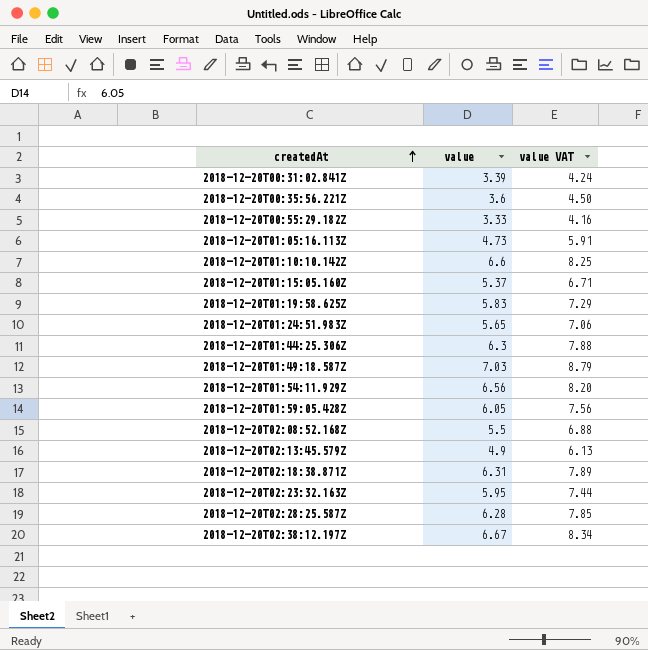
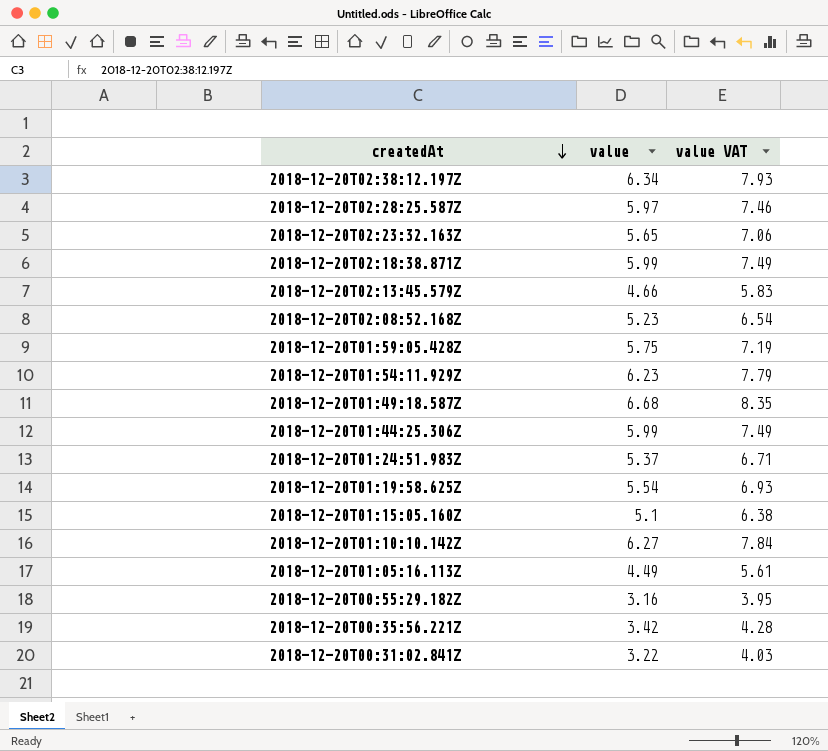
row order: createdAt ascending -> createdAt descending
2018-12-20T02:38:12.197Z | value: 6.67 -> 6.34
2018-12-20T02:38:12.197Z | value VAT: 8.34 -> 7.93
2018-12-20T02:28:25.587Z | value: 6.28 -> 5.97
2018-12-20T02:28:25.587Z | value VAT: 7.85 -> 7.46
2018-12-20T02:23:32.163Z | value: 5.95 -> 5.65
2018-12-20T02:23:32.163Z | value VAT: 7.44 -> 7.06
2018-12-20T02:18:38.871Z | value: 6.31 -> 5.99
2018-12-20T02:18:38.871Z | value VAT: 7.89 -> 7.49
2018-12-20T02:13:45.579Z | value: 4.9 -> 4.66
2018-12-20T02:13:45.579Z | value VAT: 6.13 -> 5.83
2018-12-20T02:08:52.168Z | value: 5.5 -> 5.23
2018-12-20T02:08:52.168Z | value VAT: 6.88 -> 6.54
2018-12-20T01:59:05.428Z | value: 6.05 -> 5.75
2018-12-20T01:59:05.428Z | value VAT: 7.56 -> 7.19
2018-12-20T01:54:11.929Z | value: 6.56 -> 6.23
2018-12-20T01:54:11.929Z | value VAT: 8.20 -> 7.79
2018-12-20T01:49:18.587Z | value: 7.03 -> 6.68
2018-12-20T01:49:18.587Z | value VAT: 8.79 -> 8.35
2018-12-20T01:44:25.306Z | value: 6.3 -> 5.99
2018-12-20T01:44:25.306Z | value VAT: 7.88 -> 7.49
2018-12-20T01:24:51.983Z | value: 5.65 -> 5.37
2018-12-20T01:24:51.983Z | value VAT: 7.06 -> 6.71
2018-12-20T01:19:58.625Z | value: 5.83 -> 5.54
2018-12-20T01:19:58.625Z | value VAT: 7.29 -> 6.93
2018-12-20T01:15:05.160Z | value: 5.37 -> 5.1
2018-12-20T01:15:05.160Z | value VAT: 6.71 -> 6.38
2018-12-20T01:10:10.142Z | value: 6.6 -> 6.27
2018-12-20T01:10:10.142Z | value VAT: 8.25 -> 7.84
2018-12-20T01:05:16.113Z | value: 4.73 -> 4.49
2018-12-20T01:05:16.113Z | value VAT: 5.91 -> 5.61
2018-12-20T00:55:29.182Z | value: 3.33 -> 3.16
2018-12-20T00:55:29.182Z | value VAT: 4.16 -> 3.95
2018-12-20T00:35:56.221Z | value: 3.6 -> 3.42
2018-12-20T00:35:56.221Z | value VAT: 4.50 -> 4.28
2018-12-20T00:31:02.841Z | value: 3.39 -> 3.22
2018-12-20T00:31:02.841Z | value VAT: 4.24 -> 4.03

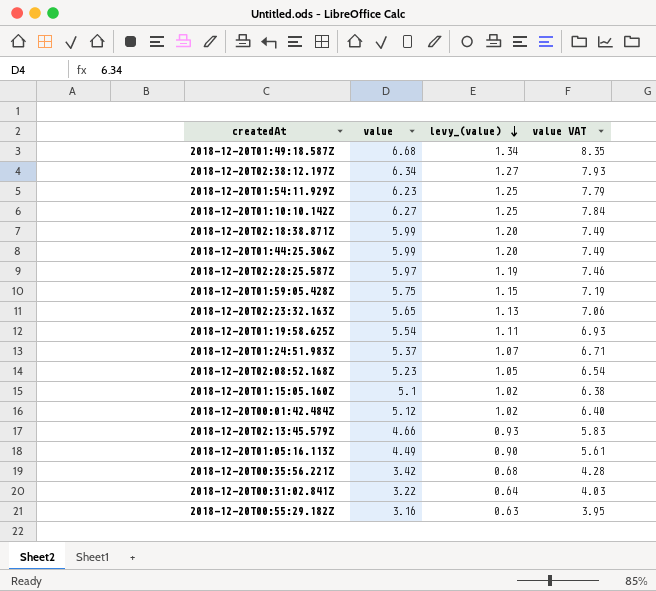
row order: createdAt descending -> levy_(value) descending
column levy_(value) | formula: none -> [value] * 0.2
row 2018-12-20T00:01:42.484Z: none -> 5.12 | 1.02 | 6.40

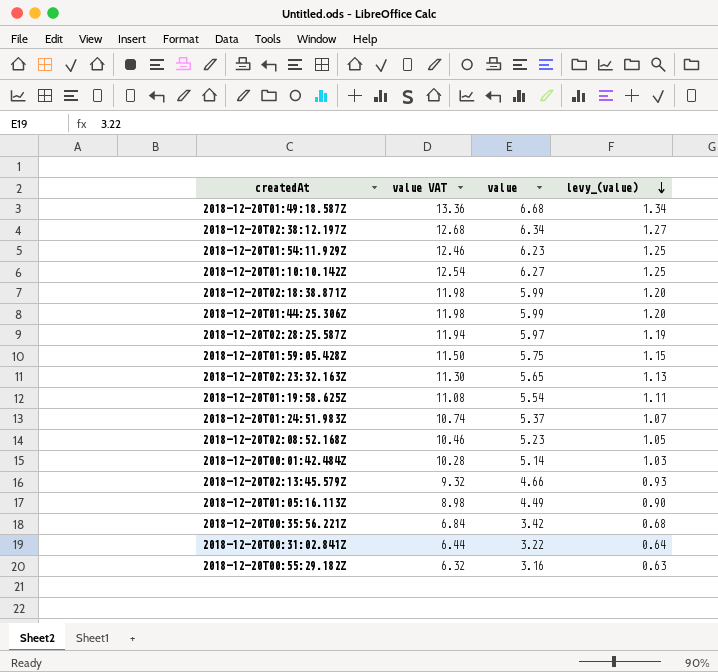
column value VAT | formula: [value] * 1.25 -> [value] * 2
column value VAT | position: 4 -> 2
row 2018-12-20T01:15:05.160Z: 5.1 | 1.02 | 6.38 -> none
2018-12-20T00:01:42.484Z | value: 5.12 -> 5.14
2018-12-20T00:01:42.484Z | levy_(value): 1.02 -> 1.03

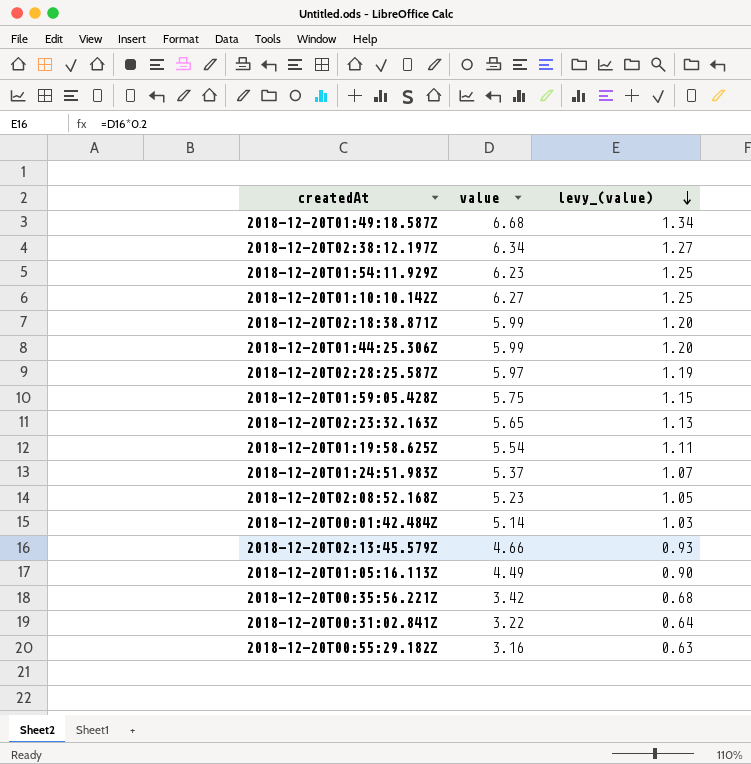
column value VAT | formula: [value] * 2 -> none

